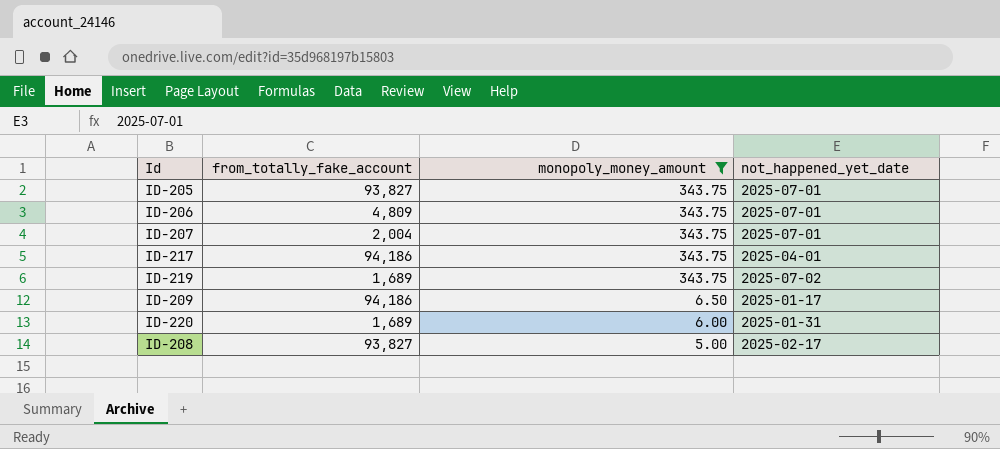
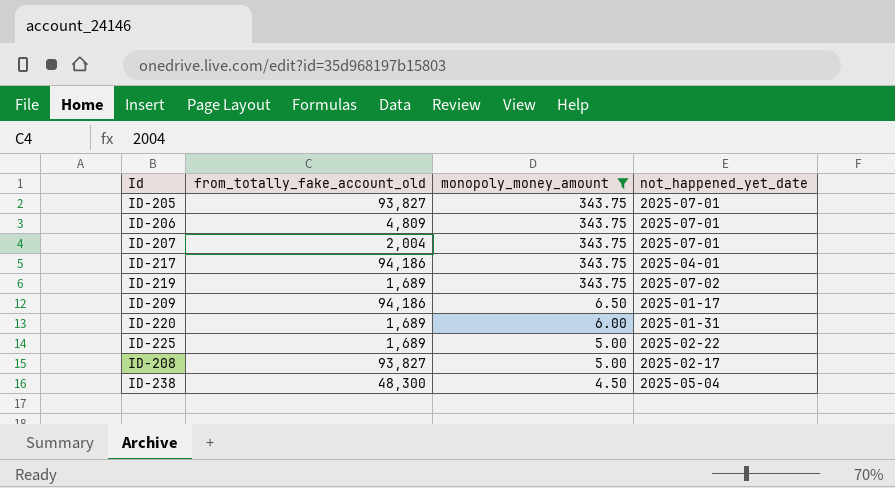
column name: from_totally_fake_account -> from_totally_fake_account_old
row ID-225: none -> 1,689 | 5.00 | 2025-02-22
row ID-238: none -> 48,300 | 4.50 | 2025-05-04

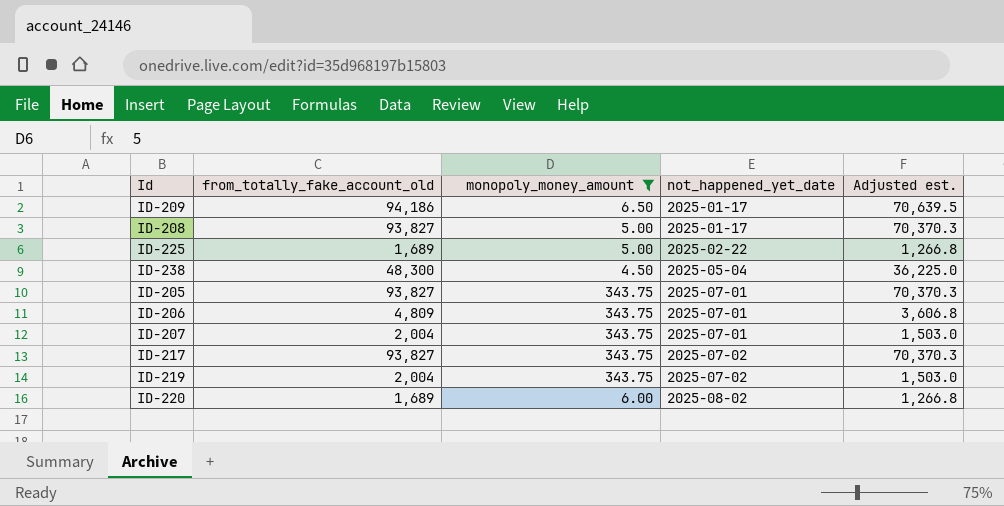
row order: monopoly_money_amount descending -> not_happened_yet_date ascending
column Adjusted est. | formula: none -> [from_totally_fake_account_old] * 0.75
ID-208 | not_happened_yet_date: 2025-02-17 -> 2025-01-17
ID-217 | from_totally_fake_account_old: 94,186 -> 93,827
ID-217 | not_happened_yet_date: 2025-04-01 -> 2025-07-02
ID-219 | from_totally_fake_account_old: 1,689 -> 2,004
ID-220 | not_happened_yet_date: 2025-01-31 -> 2025-08-02

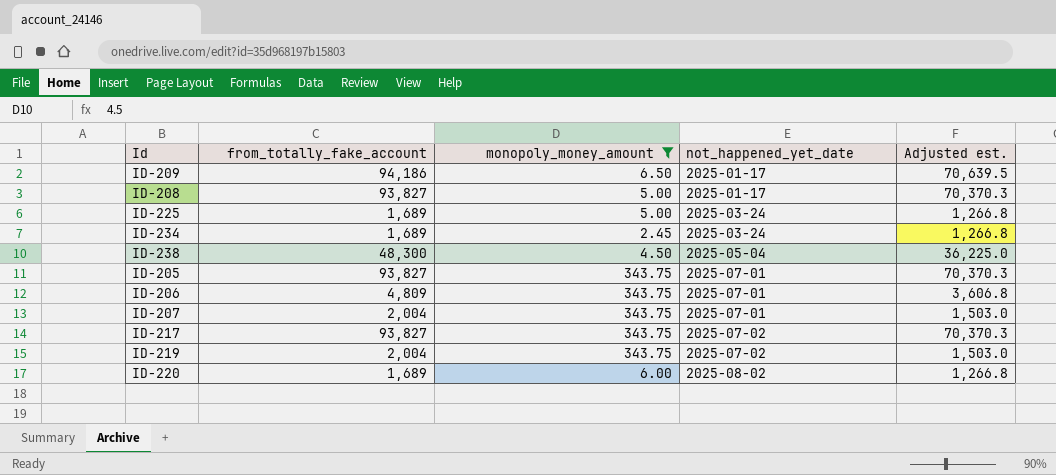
column name: from_totally_fake_account_old -> from_totally_fake_account
ID-225 | not_happened_yet_date: 2025-02-22 -> 2025-03-24
row ID-234: none -> 1,689 | 2.45 | 2025-03-24 | 1,266.8

